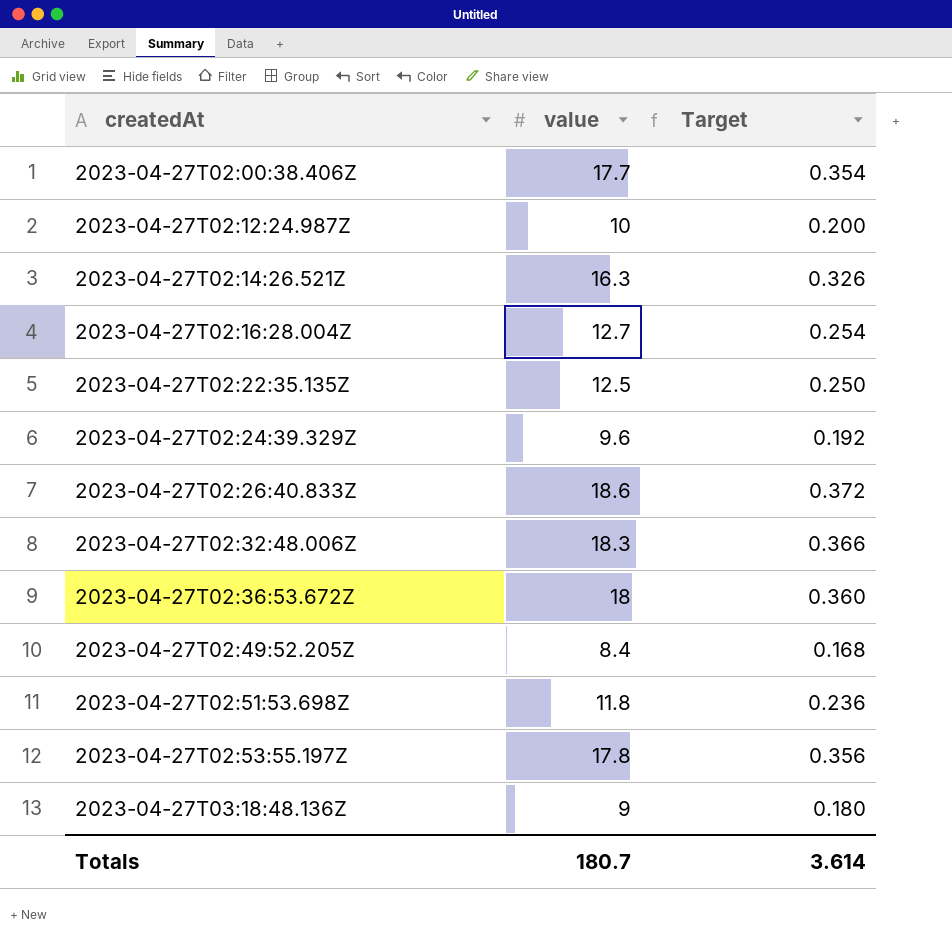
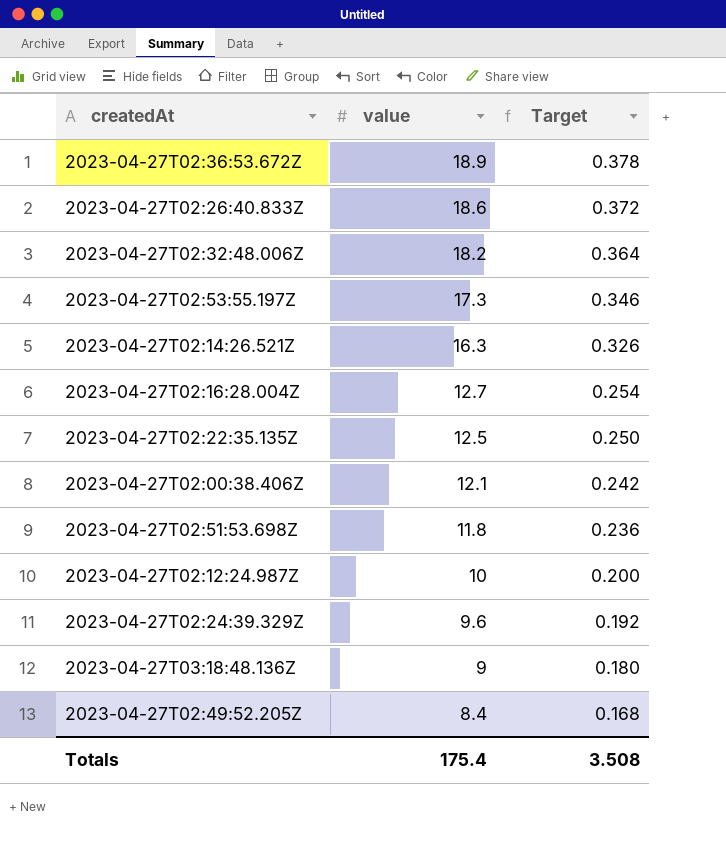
row order: createdAt ascending -> value descending
2023-04-27T02:36:53.672Z | value: 18 -> 18.9
2023-04-27T02:36:53.672Z | Target: 0.360 -> 0.378
2023-04-27T02:32:48.006Z | value: 18.3 -> 18.2
2023-04-27T02:32:48.006Z | Target: 0.366 -> 0.364
2023-04-27T02:53:55.197Z | value: 17.8 -> 17.3
2023-04-27T02:53:55.197Z | Target: 0.356 -> 0.346
2023-04-27T02:00:38.406Z | value: 17.7 -> 12.1
2023-04-27T02:00:38.406Z | Target: 0.354 -> 0.242
Totals | value: 180.7 -> 175.4
Totals | Target: 3.614 -> 3.508

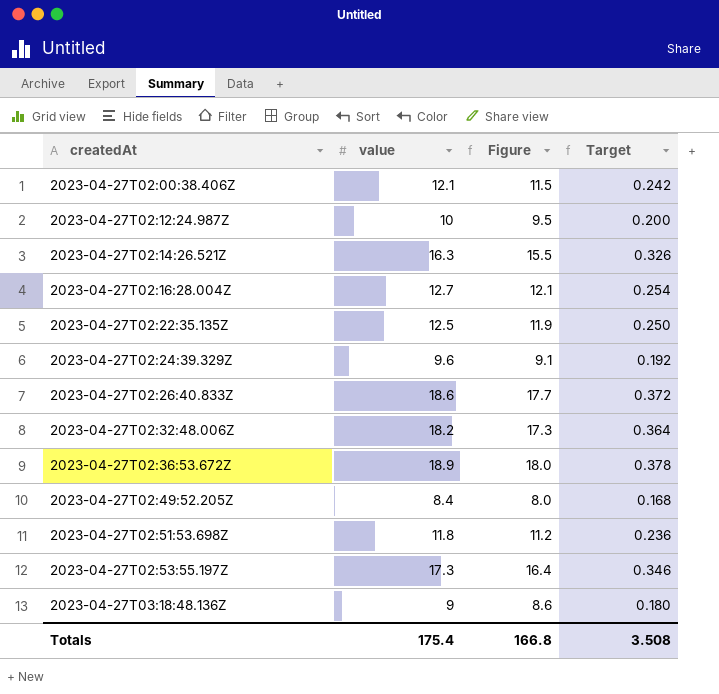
row order: value descending -> createdAt ascending
column Figure | formula: none -> [value] * 0.95

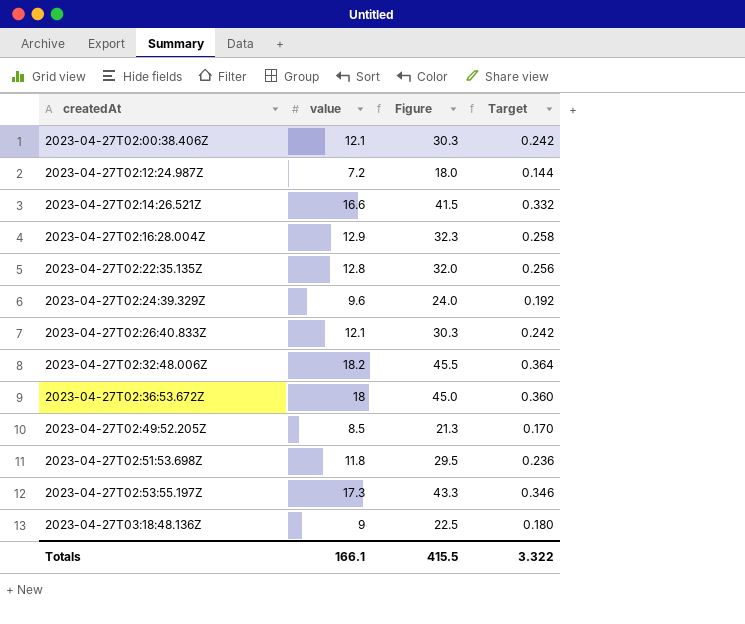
column Figure | formula: [value] * 0.95 -> [value] * 2.5
2023-04-27T02:12:24.987Z | value: 10 -> 7.2
2023-04-27T02:12:24.987Z | Target: 0.200 -> 0.144
2023-04-27T02:14:26.521Z | value: 16.3 -> 16.6
2023-04-27T02:14:26.521Z | Target: 0.326 -> 0.332
2023-04-27T02:16:28.004Z | value: 12.7 -> 12.9
2023-04-27T02:16:28.004Z | Target: 0.254 -> 0.258
2023-04-27T02:22:35.135Z | value: 12.5 -> 12.8
2023-04-27T02:22:35.135Z | Target: 0.250 -> 0.256
2023-04-27T02:26:40.833Z | value: 18.6 -> 12.1
2023-04-27T02:26:40.833Z | Target: 0.372 -> 0.242
2023-04-27T02:36:53.672Z | value: 18.9 -> 18
2023-04-27T02:36:53.672Z | Target: 0.378 -> 0.360
2023-04-27T02:49:52.205Z | value: 8.4 -> 8.5
2023-04-27T02:49:52.205Z | Target: 0.168 -> 0.170
Totals | value: 175.4 -> 166.1
Totals | Figure: 166.8 -> 415.5
Totals | Target: 3.508 -> 3.322

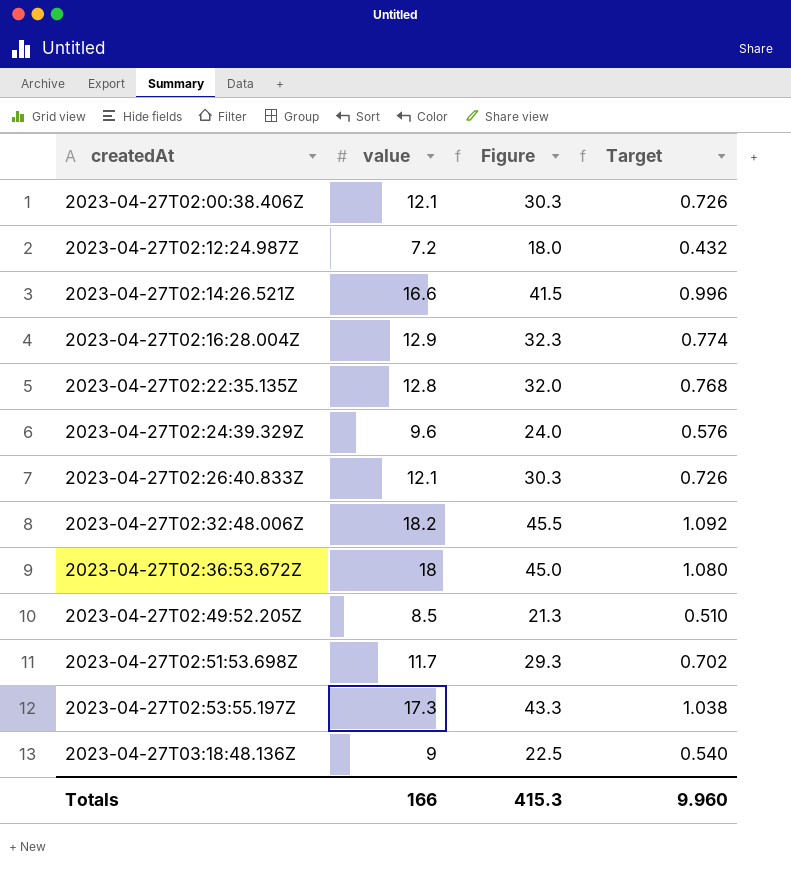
column Target | formula: [value] * 0.02 -> [value] * 0.06
2023-04-27T02:51:53.698Z | value: 11.8 -> 11.7
2023-04-27T02:51:53.698Z | Figure: 29.5 -> 29.3
Totals | value: 166.1 -> 166
Totals | Figure: 415.5 -> 415.3
Totals | Target: 3.322 -> 9.960

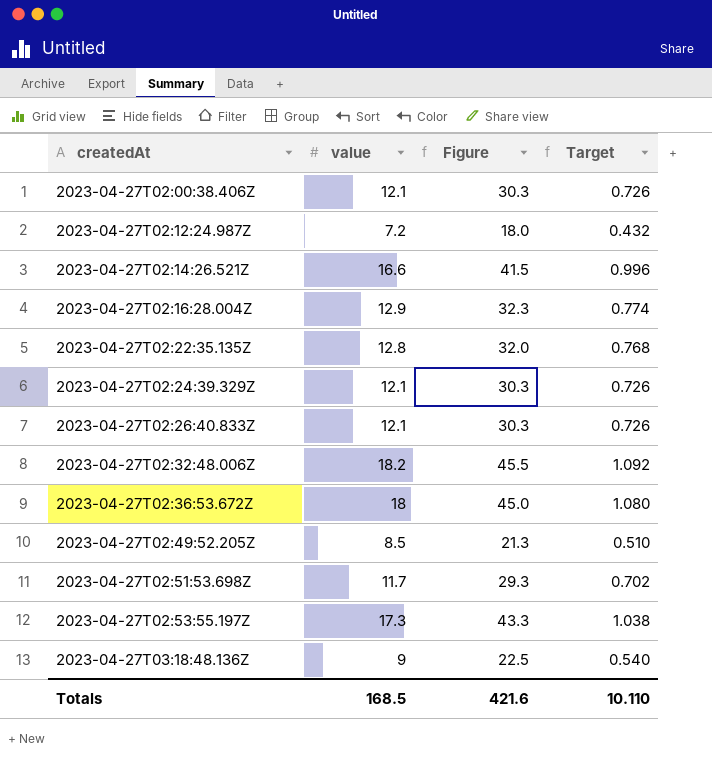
2023-04-27T02:24:39.329Z | value: 9.6 -> 12.1
2023-04-27T02:24:39.329Z | Figure: 24.0 -> 30.3
2023-04-27T02:24:39.329Z | Target: 0.576 -> 0.726
Totals | value: 166 -> 168.5
Totals | Figure: 415.3 -> 421.6
Totals | Target: 9.960 -> 10.110

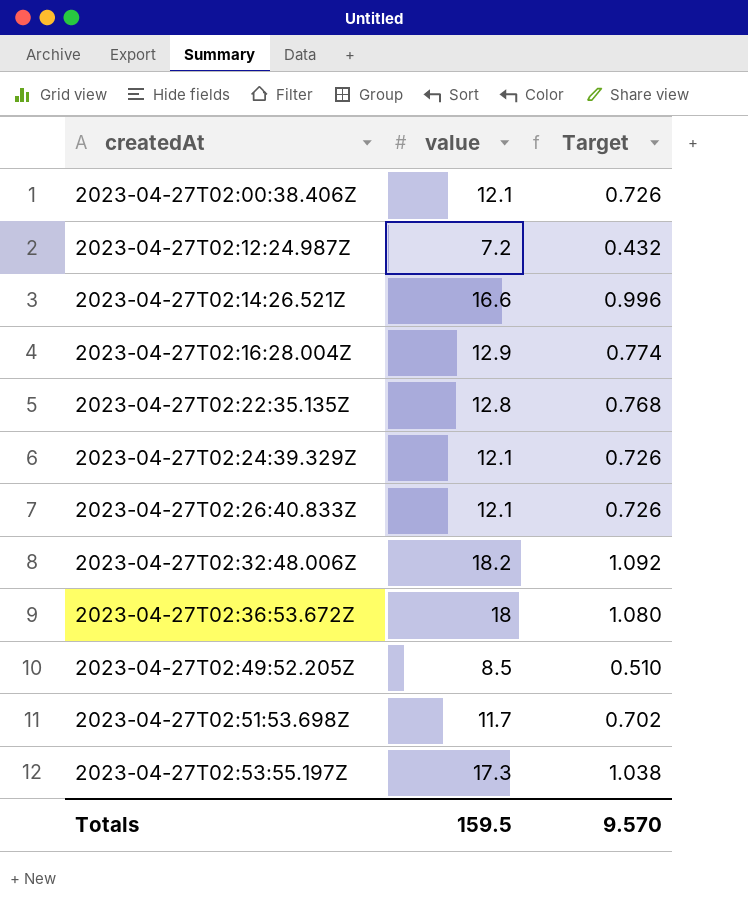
column Figure | formula: [value] * 2.5 -> none
row 2023-04-27T03:18:48.136Z: 9 | 22.5 | 0.540 -> none
Totals | value: 168.5 -> 159.5
Totals | Target: 10.110 -> 9.570

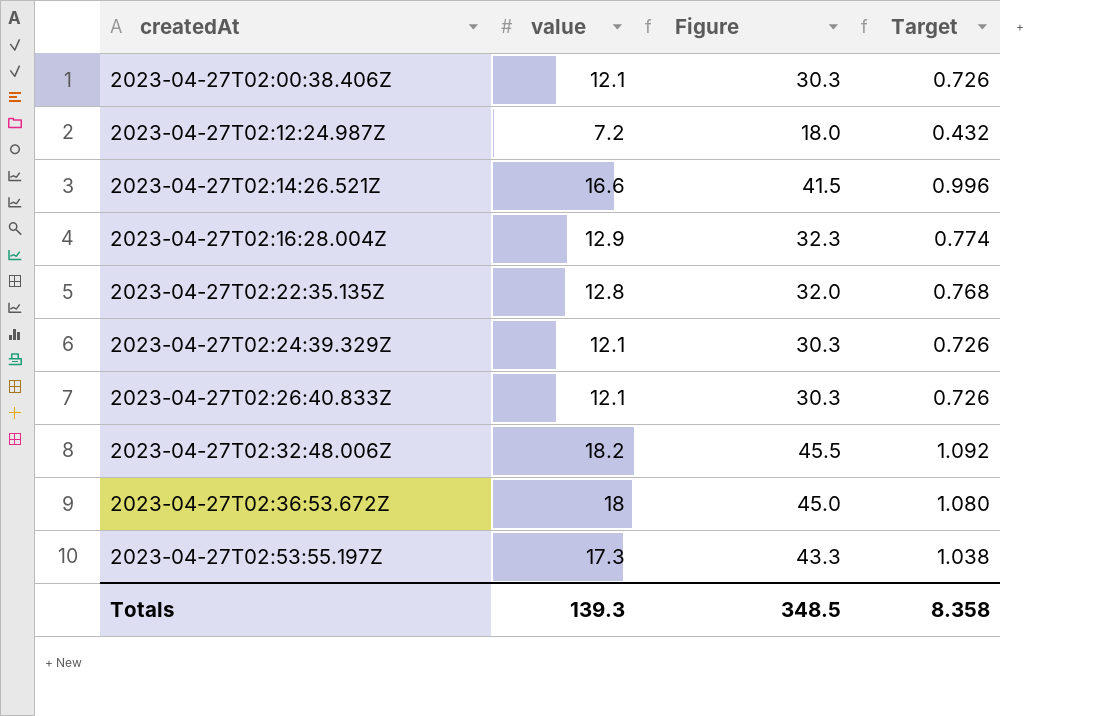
column Figure | formula: none -> [value] * 2.5
row 2023-04-27T02:49:52.205Z: 8.5 | 0.510 -> none
row 2023-04-27T02:51:53.698Z: 11.7 | 0.702 -> none
Totals | value: 159.5 -> 139.3
Totals | Target: 9.570 -> 8.358

